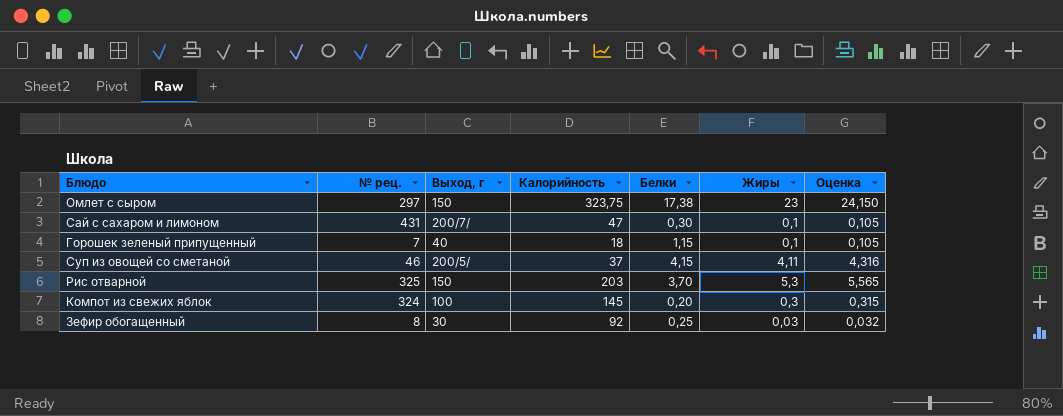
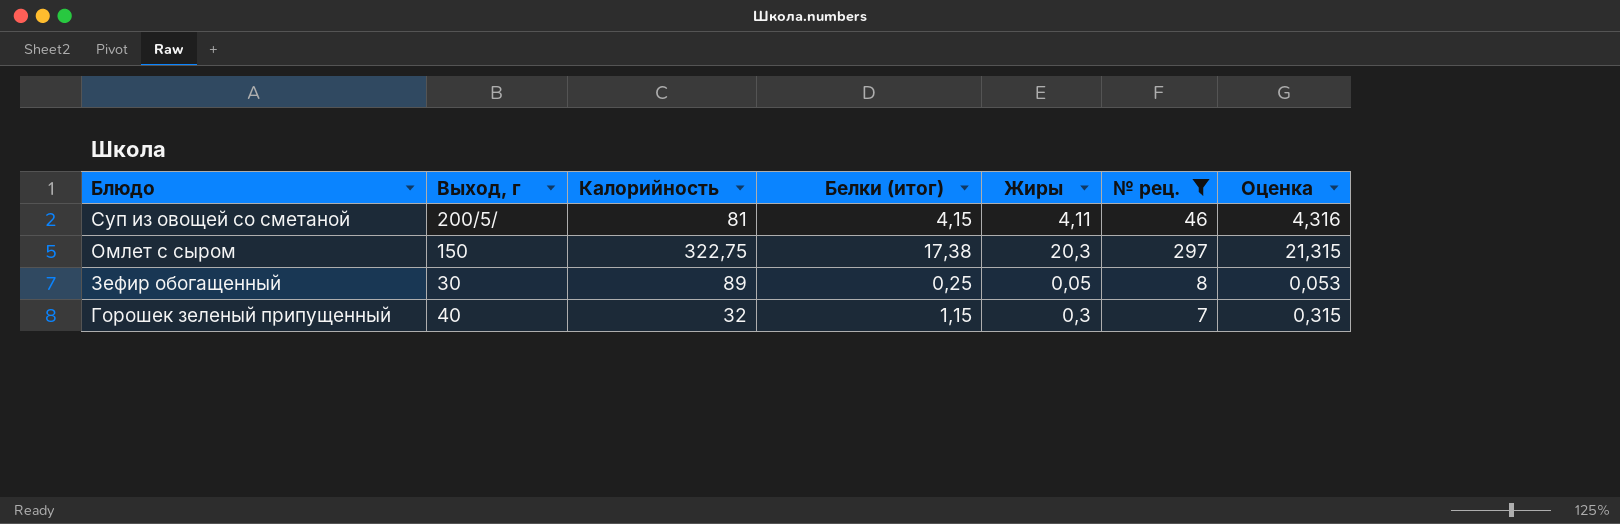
filter: none -> № рец. <= 297
row order: none -> Блюдо descending
column name: Белки -> Белки (итог)
column № рец. | position: 2 -> 6
Суп из овощей со сметаной | Калорийность: 37 -> 81
Омлет с сыром | Калорийность: 323,75 -> 322,75
Омлет с сыром | Жиры: 23 -> 20,3
Омлет с сыром | Оценка: 24,150 -> 21,315
Зефир обогащенный | Калорийность: 92 -> 89
Зефир обогащенный | Жиры: 0,03 -> 0,05
Зефир обогащенный | Оценка: 0,032 -> 0,053
Горошек зеленый припущенный | Калорийность: 18 -> 32
Горошек зеленый припущенный | Жиры: 0,1 -> 0,3
Горошек зеленый припущенный | Оценка: 0,105 -> 0,315

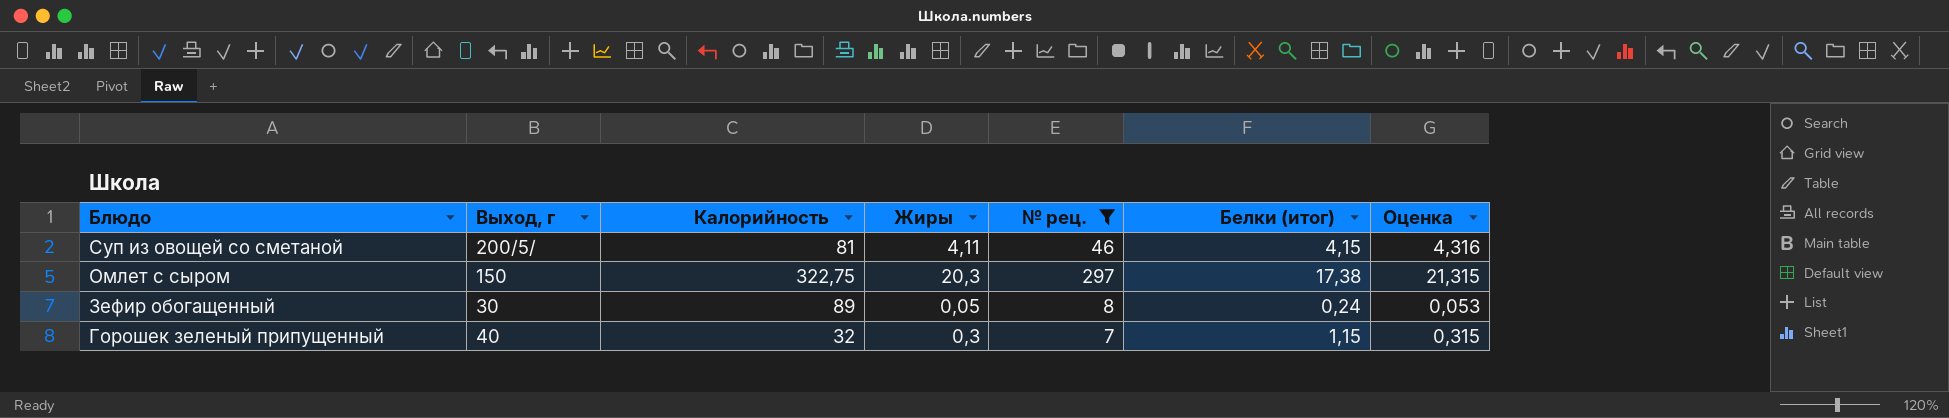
column Белки (итог) | position: 4 -> 6
Зефир обогащенный | Белки (итог): 0,25 -> 0,24

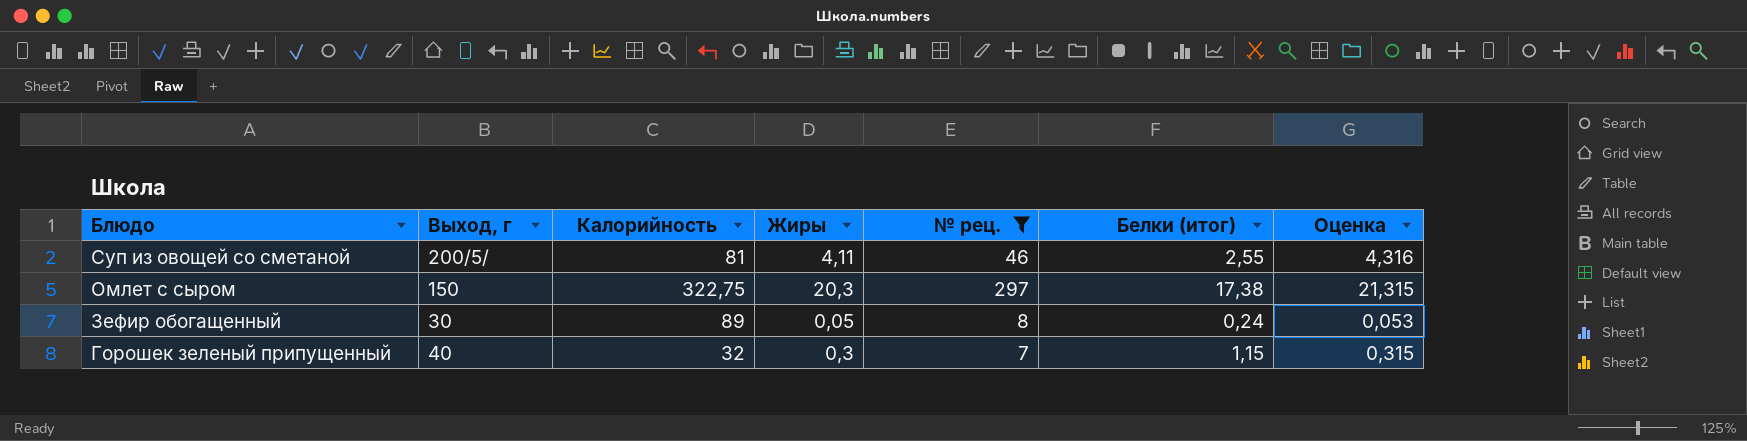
Суп из овощей со сметаной | Белки (итог): 4,15 -> 2,55

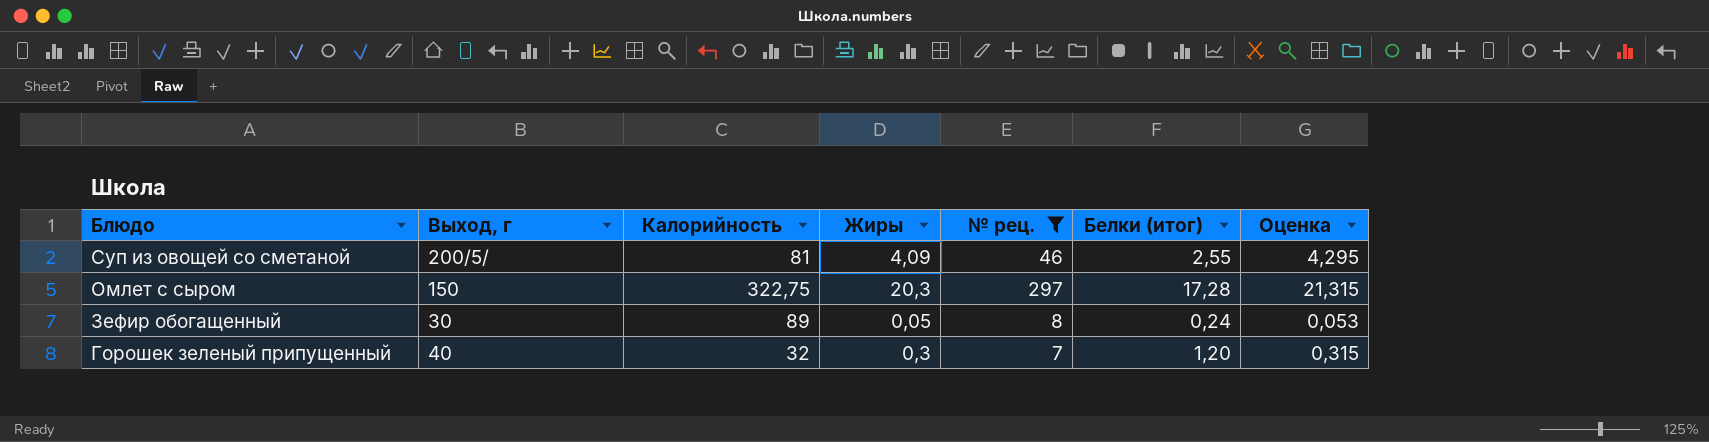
Суп из овощей со сметаной | Жиры: 4,11 -> 4,09
Суп из овощей со сметаной | Оценка: 4,316 -> 4,295
Омлет с сыром | Белки (итог): 17,38 -> 17,28
Горошек зеленый припущенный | Белки (итог): 1,15 -> 1,20

